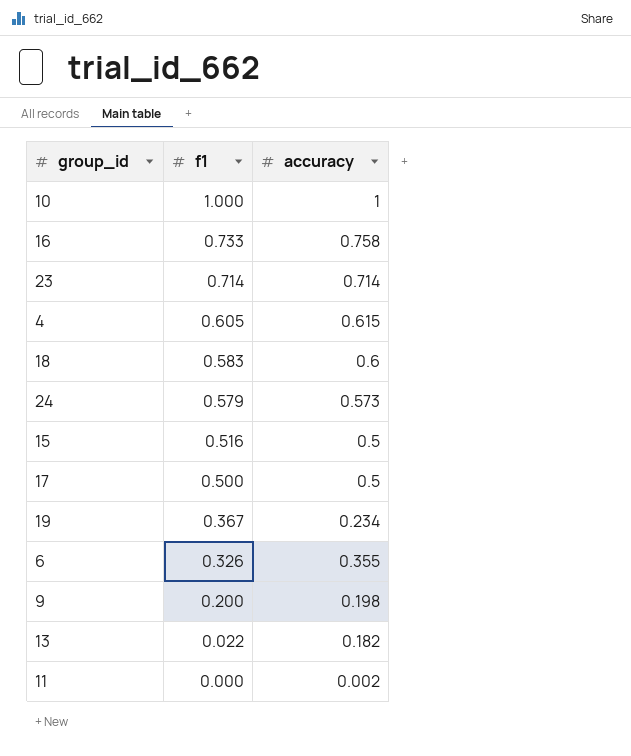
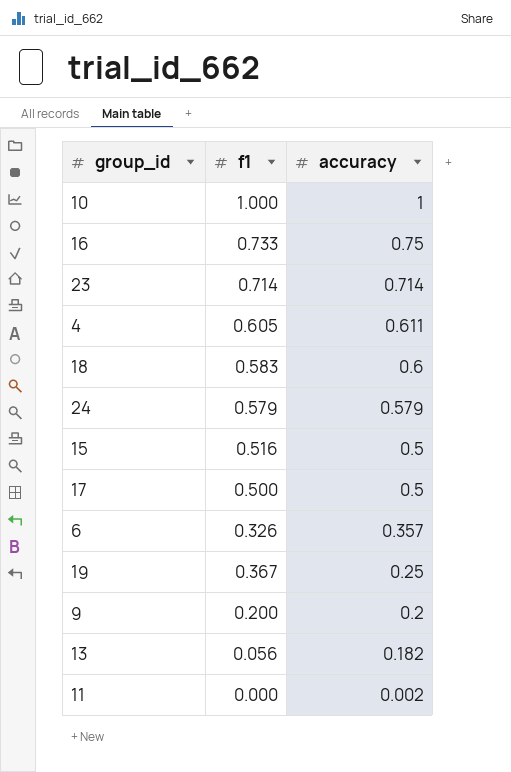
row order: f1 descending -> accuracy descending
16 | accuracy: 0.758 -> 0.75
4 | accuracy: 0.615 -> 0.611
24 | accuracy: 0.573 -> 0.579
6 | accuracy: 0.355 -> 0.357
19 | accuracy: 0.234 -> 0.25
9 | accuracy: 0.198 -> 0.2
13 | f1: 0.022 -> 0.056

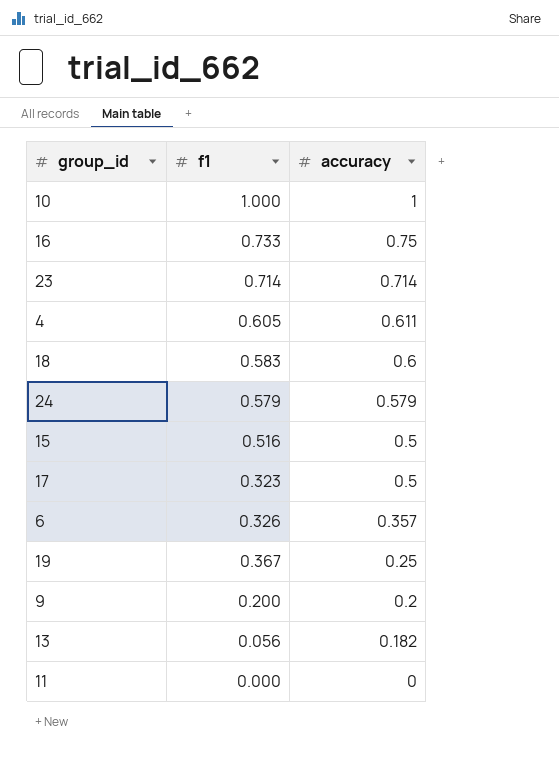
17 | f1: 0.500 -> 0.323
11 | accuracy: 0.002 -> 0

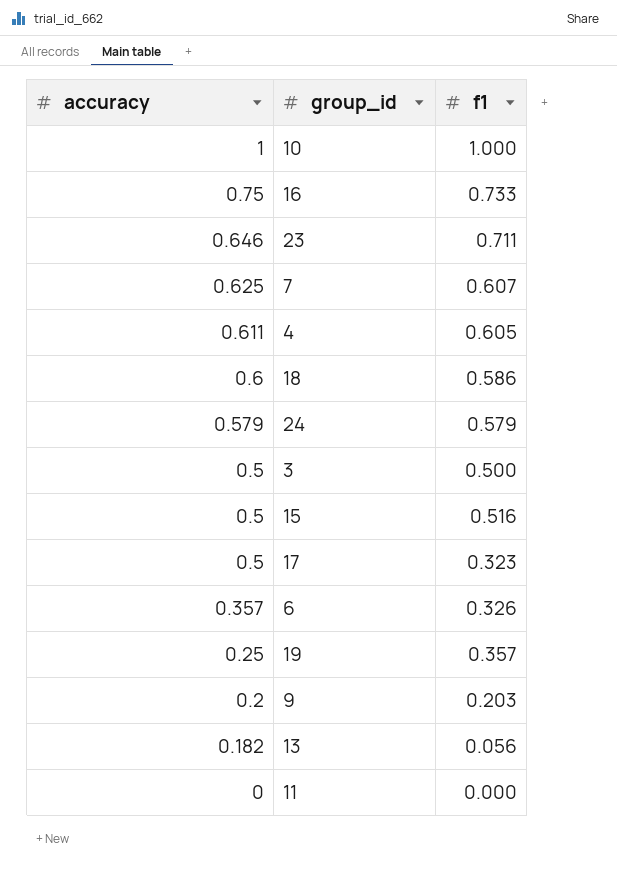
column accuracy | position: 3 -> 1
23 | accuracy: 0.714 -> 0.646
23 | f1: 0.714 -> 0.711
row 7: none -> 0.625 | 0.607
18 | f1: 0.583 -> 0.586
row 3: none -> 0.5 | 0.500
19 | f1: 0.367 -> 0.357
9 | f1: 0.200 -> 0.203

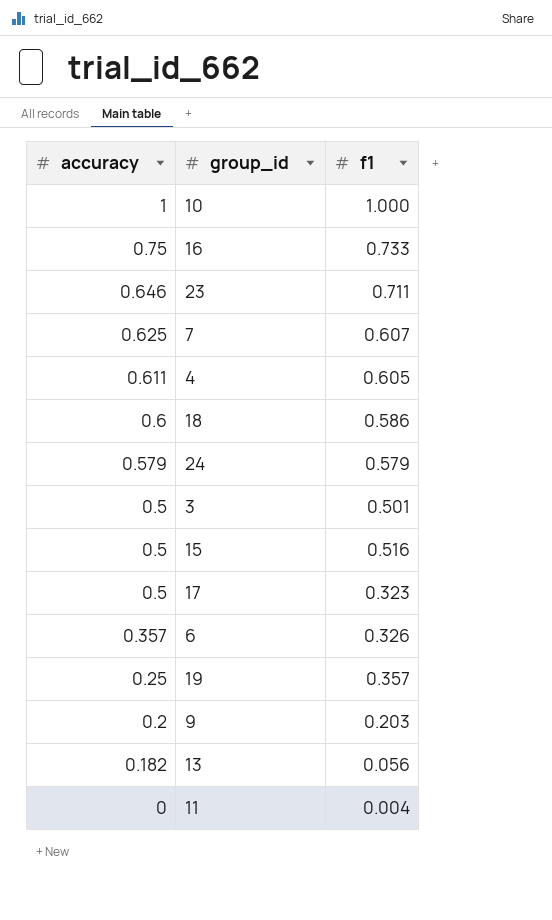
3 | f1: 0.500 -> 0.501
11 | f1: 0.000 -> 0.004

